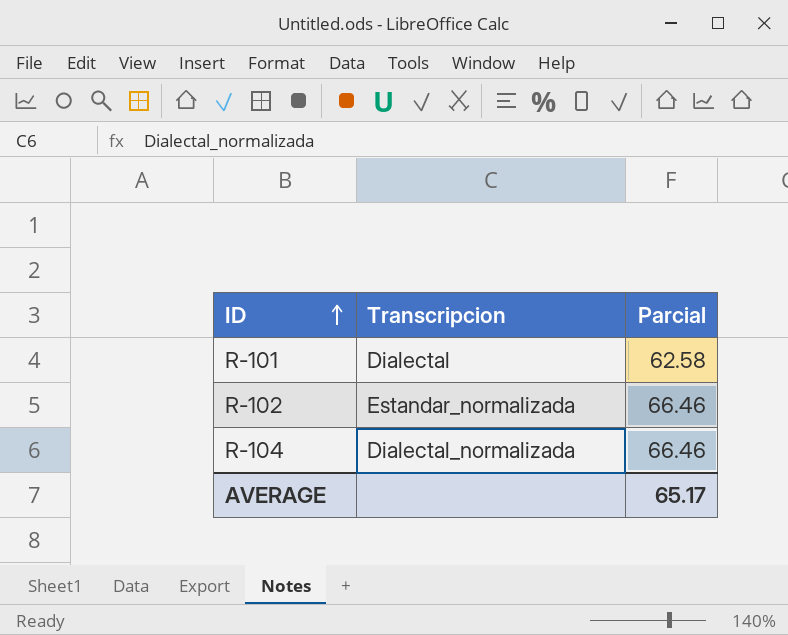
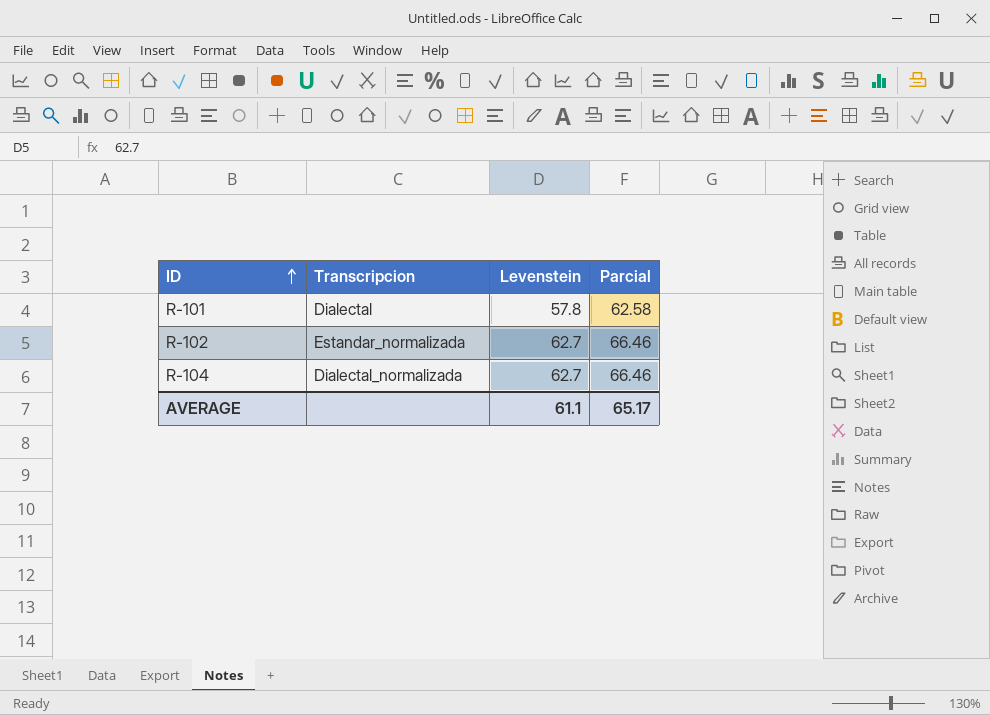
column Levenstein | position: none -> 3

